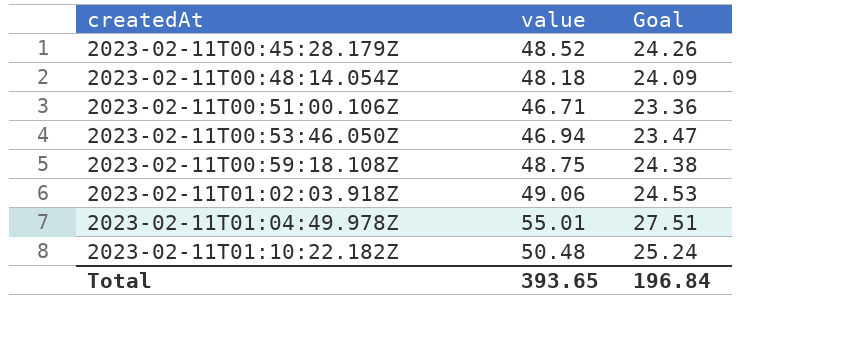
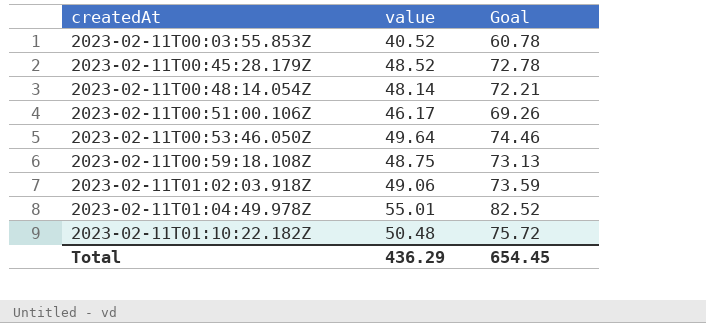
column Goal | formula: [value] * 0.5 -> [value] * 1.5
row 2023-02-11T00:03:55.853Z: none -> 40.52 | 60.78
2023-02-11T00:48:14.054Z | value: 48.18 -> 48.14
2023-02-11T00:51:00.106Z | value: 46.71 -> 46.17
2023-02-11T00:53:46.050Z | value: 46.94 -> 49.64
Total | value: 393.65 -> 436.29
Total | Goal: 196.84 -> 654.45

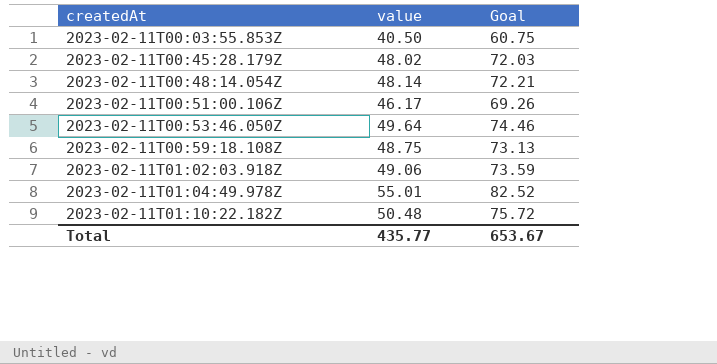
2023-02-11T00:03:55.853Z | value: 40.52 -> 40.50
2023-02-11T00:03:55.853Z | Goal: 60.78 -> 60.75
2023-02-11T00:45:28.179Z | value: 48.52 -> 48.02
2023-02-11T00:45:28.179Z | Goal: 72.78 -> 72.03
Total | value: 436.29 -> 435.77
Total | Goal: 654.45 -> 653.67

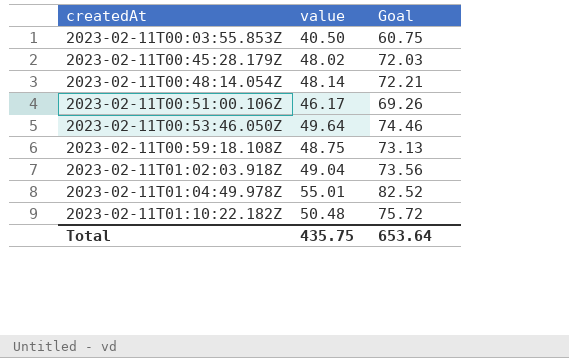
2023-02-11T01:02:03.918Z | value: 49.06 -> 49.04
2023-02-11T01:02:03.918Z | Goal: 73.59 -> 73.56
Total | value: 435.77 -> 435.75
Total | Goal: 653.67 -> 653.64

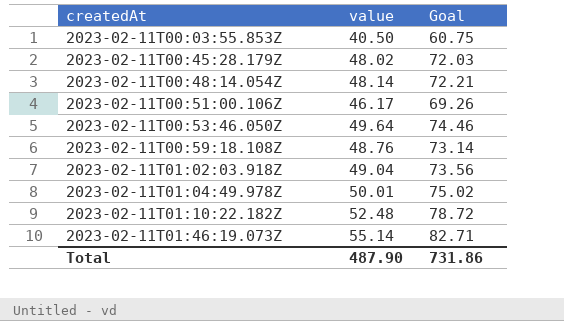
2023-02-11T00:59:18.108Z | value: 48.75 -> 48.76
2023-02-11T00:59:18.108Z | Goal: 73.13 -> 73.14
2023-02-11T01:04:49.978Z | value: 55.01 -> 50.01
2023-02-11T01:04:49.978Z | Goal: 82.52 -> 75.02
2023-02-11T01:10:22.182Z | value: 50.48 -> 52.48
2023-02-11T01:10:22.182Z | Goal: 75.72 -> 78.72
row 2023-02-11T01:46:19.073Z: none -> 55.14 | 82.71
Total | value: 435.75 -> 487.90
Total | Goal: 653.64 -> 731.86

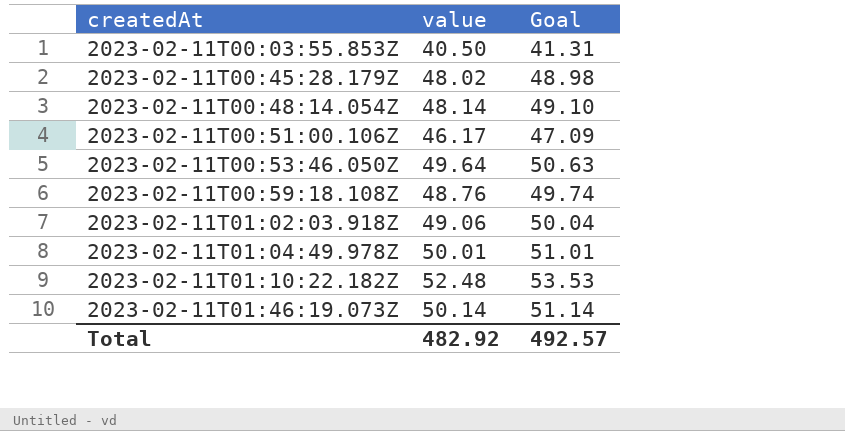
column Goal | formula: [value] * 1.5 -> [value] * 1.02
2023-02-11T01:02:03.918Z | value: 49.04 -> 49.06
2023-02-11T01:46:19.073Z | value: 55.14 -> 50.14
Total | value: 487.90 -> 482.92
Total | Goal: 731.86 -> 492.57

